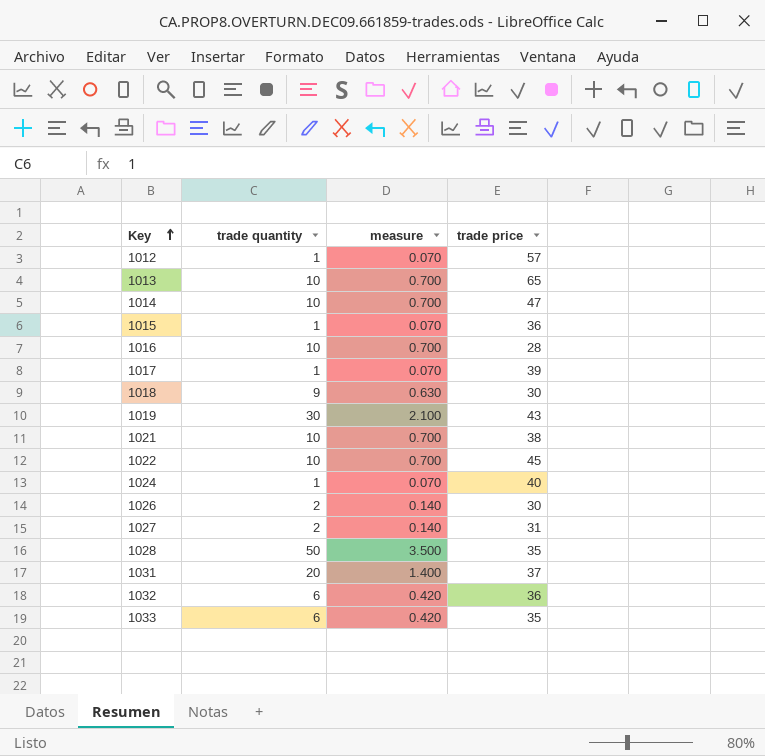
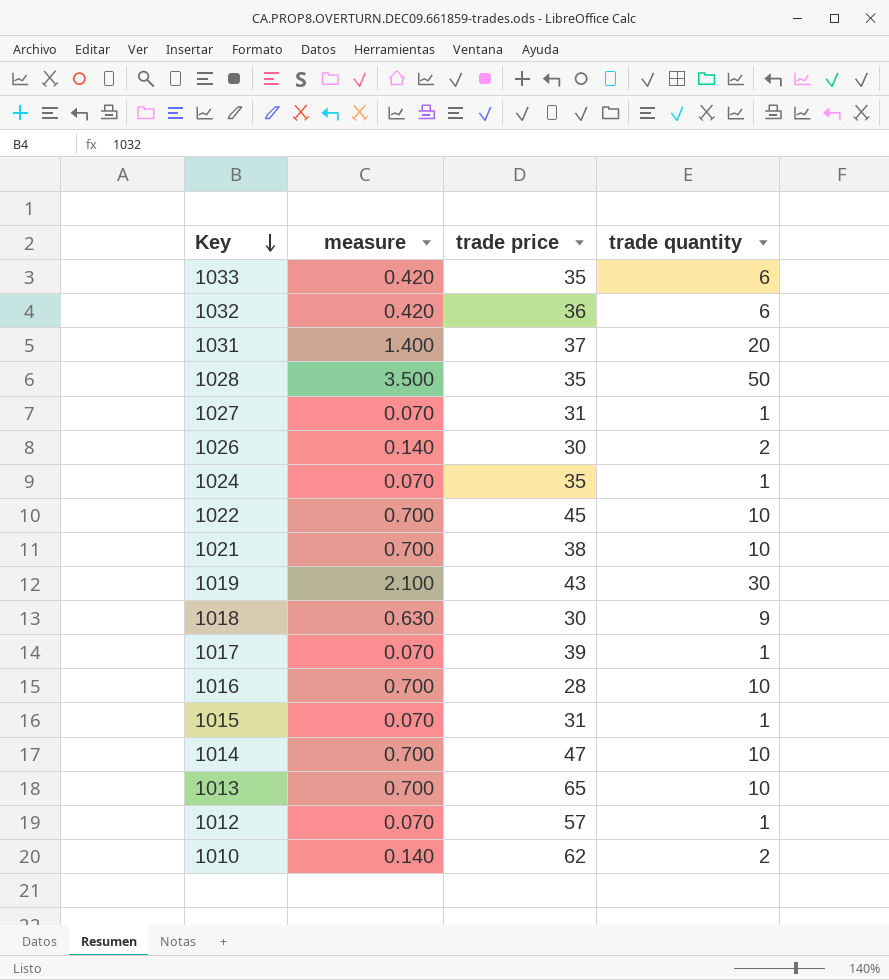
row order: Key ascending -> Key descending
column trade quantity | position: 2 -> 4
1027 | measure: 0.140 -> 0.070
1027 | trade quantity: 2 -> 1
1024 | trade price: 40 -> 35
1015 | trade price: 36 -> 31
row 1010: none -> 0.140 | 62 | 2

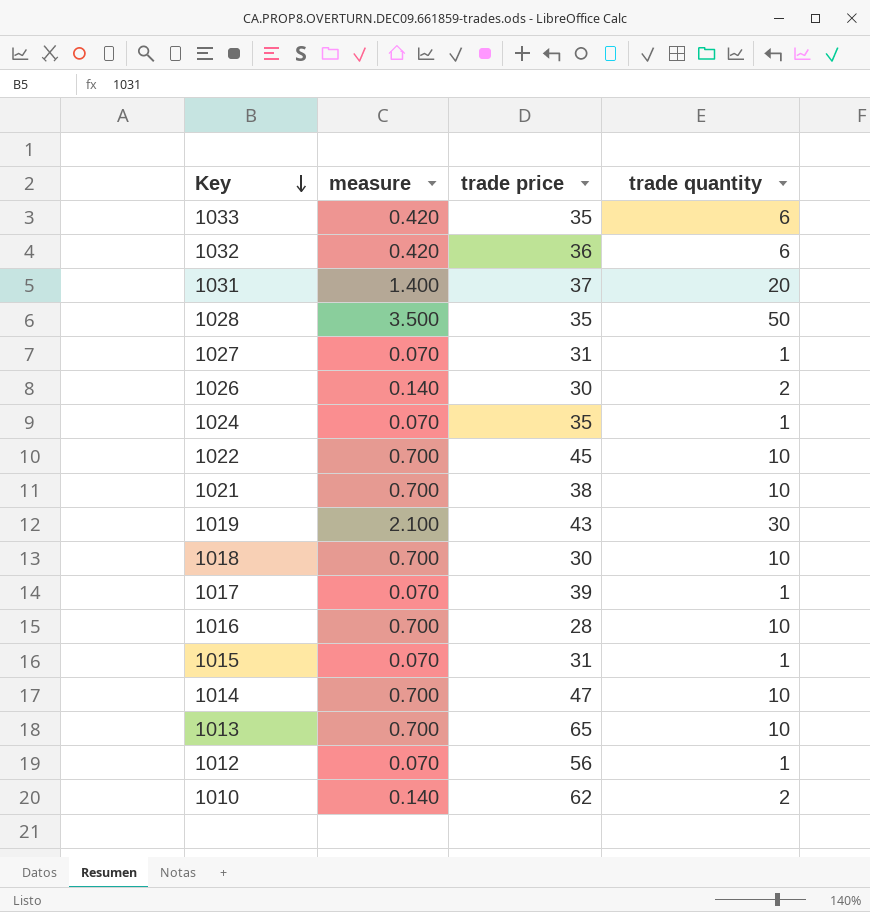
1018 | measure: 0.630 -> 0.700
1018 | trade quantity: 9 -> 10
1012 | trade price: 57 -> 56

